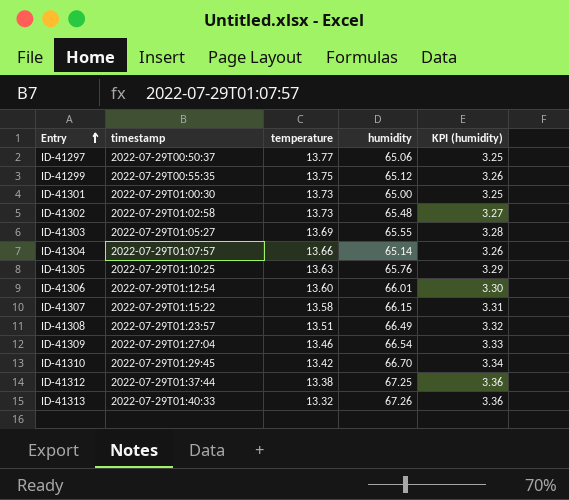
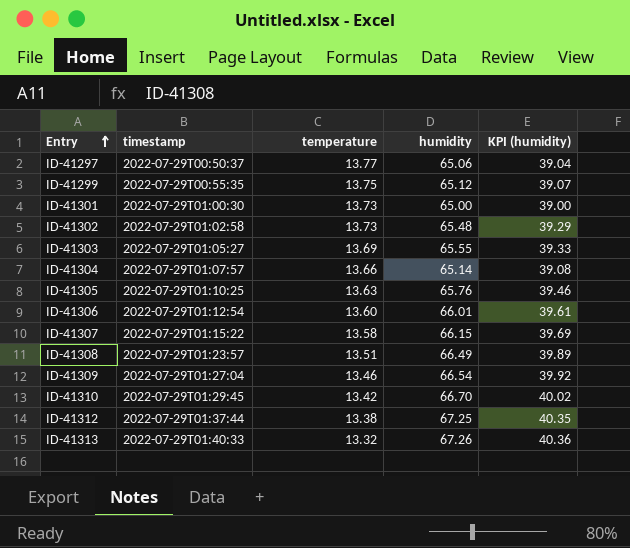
column KPI (humidity) | formula: [humidity] * 0.05 -> [humidity] * 0.6

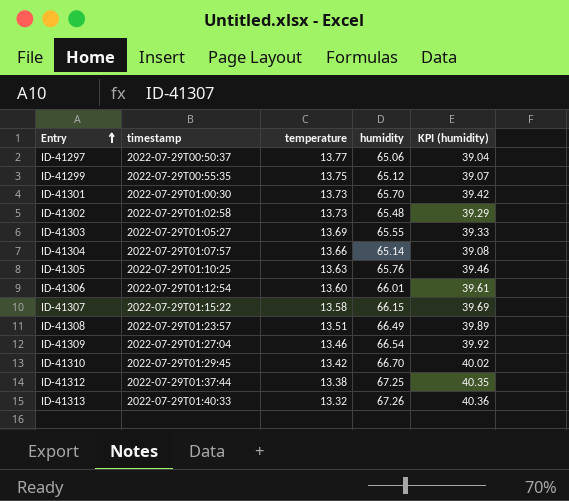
ID-41301 | humidity: 65.00 -> 65.70
ID-41301 | KPI (humidity): 39.00 -> 39.42

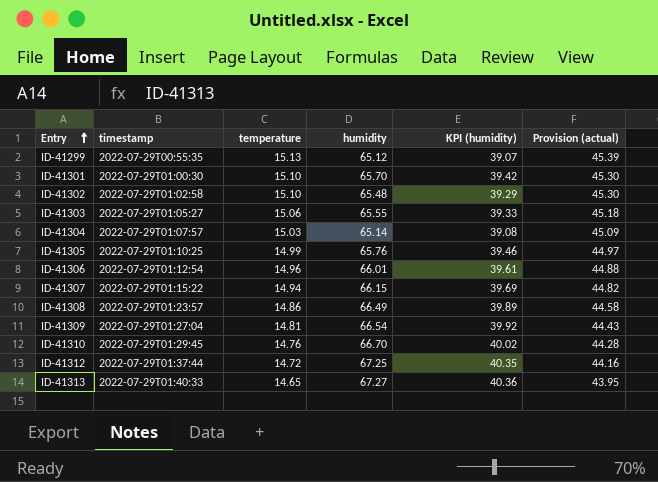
column Provision (actual) | formula: none -> [temperature] * 3
row ID-41297: 2022-07-29T00:50:37 | 13.77 | 65.06 | 39.04 -> none
ID-41299 | temperature: 13.75 -> 15.13
ID-41301 | temperature: 13.73 -> 15.10
ID-41302 | temperature: 13.73 -> 15.10
ID-41303 | temperature: 13.69 -> 15.06
ID-41304 | temperature: 13.66 -> 15.03
ID-41305 | temperature: 13.63 -> 14.99
ID-41306 | temperature: 13.60 -> 14.96
ID-41307 | temperature: 13.58 -> 14.94
ID-41308 | temperature: 13.51 -> 14.86
ID-41309 | temperature: 13.46 -> 14.81
ID-41310 | temperature: 13.42 -> 14.76
ID-41312 | temperature: 13.38 -> 14.72
ID-41313 | temperature: 13.32 -> 14.65
ID-41313 | humidity: 67.26 -> 67.27

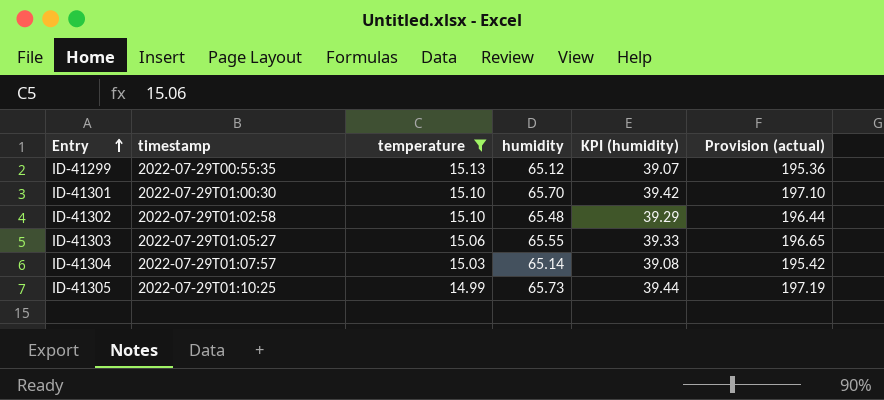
filter: none -> temperature >= 14.99
column Provision (actual) | formula: [temperature] * 3 -> [humidity] * 3
ID-41305 | humidity: 65.76 -> 65.73
ID-41305 | KPI (humidity): 39.46 -> 39.44

